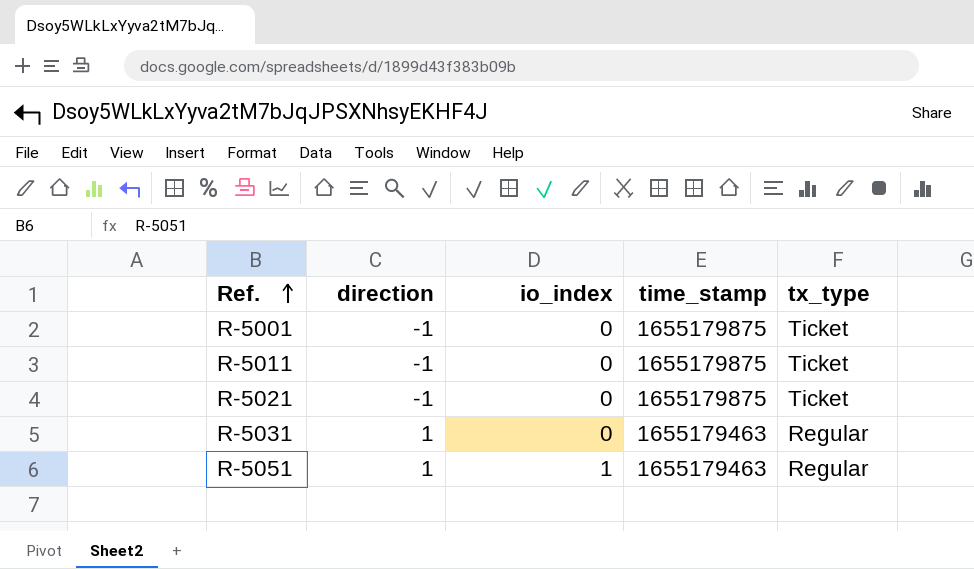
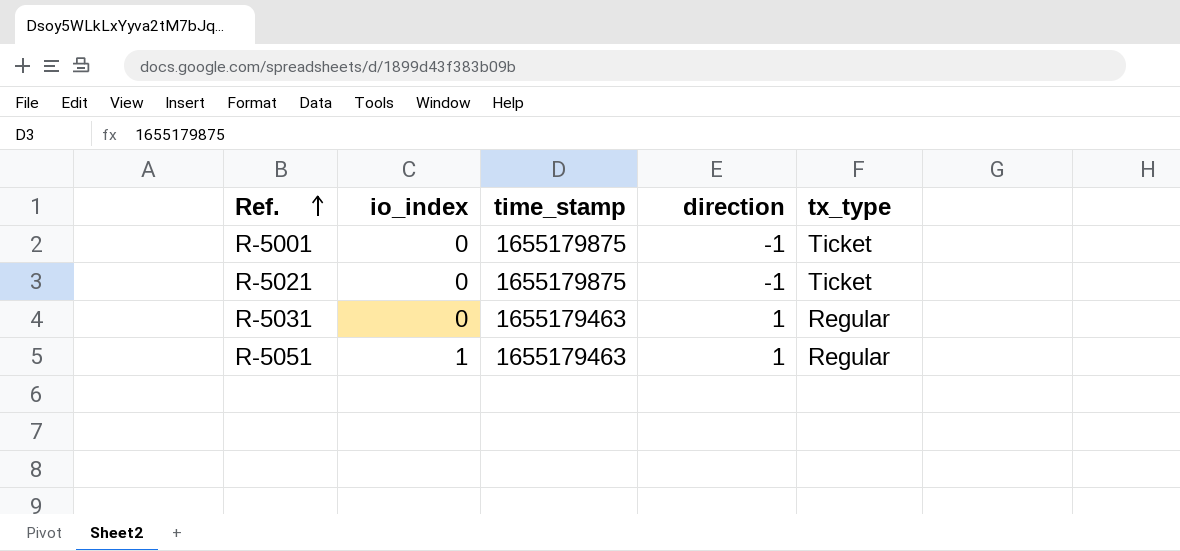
column direction | position: 2 -> 4
row R-5011: -1 | 0 | 1655179875 | Ticket -> none

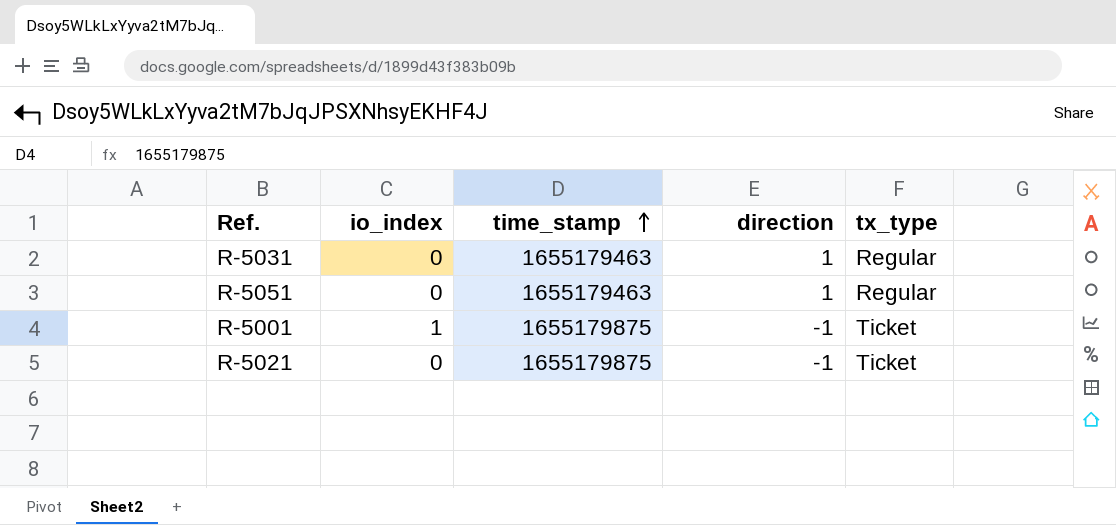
row order: Ref. ascending -> time_stamp ascending
R-5051 | io_index: 1 -> 0
R-5001 | io_index: 0 -> 1

